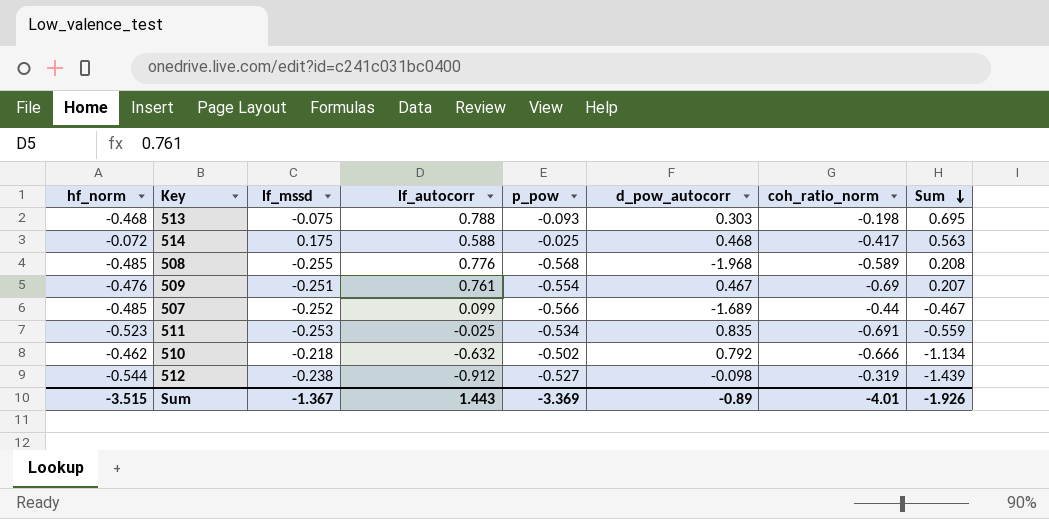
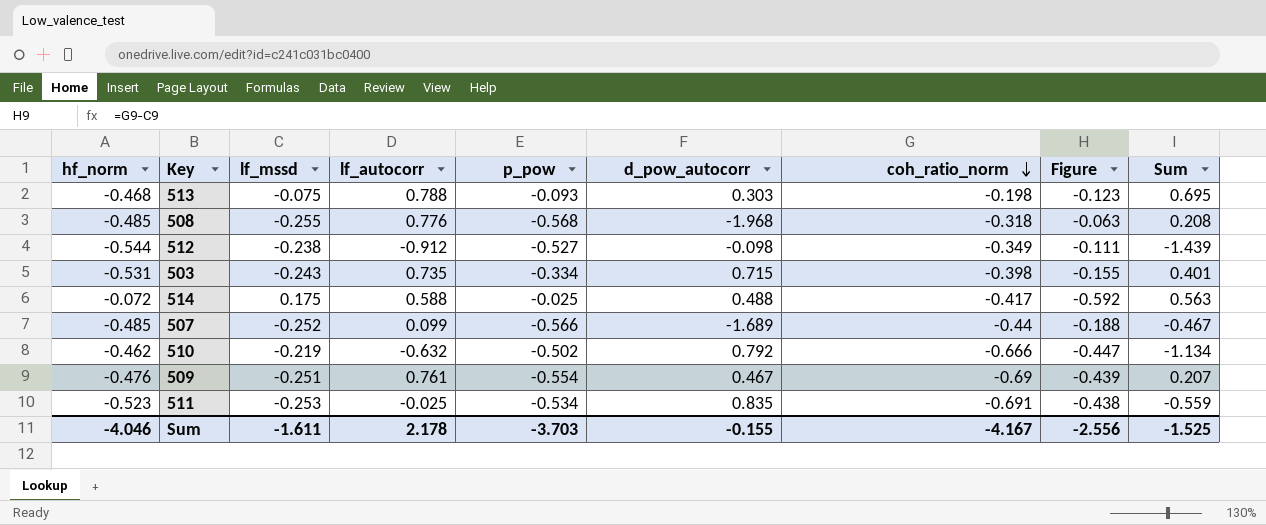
row order: Sum descending -> coh_ratio_norm descending
column Figure | formula: none -> [coh_ratio_norm] - [lf_mssd]
508 | coh_ratio_norm: -0.589 -> -0.318
512 | coh_ratio_norm: -0.319 -> -0.349
row 503: none -> -0.531 | -0.243 | 0.735 | -0.334 | 0.715 | -0.398 | -0.155 | 0.401
514 | d_pow_autocorr: 0.468 -> 0.488
510 | lf_mssd: -0.218 -> -0.219
Sum | hf_norm: -3.515 -> -4.046
Sum | lf_mssd: -1.367 -> -1.611
Sum | lf_autocorr: 1.443 -> 2.178
Sum | p_pow: -3.369 -> -3.703
Sum | d_pow_autocorr: -0.89 -> -0.155
Sum | coh_ratio_norm: -4.01 -> -4.167
Sum | Sum: -1.926 -> -1.525

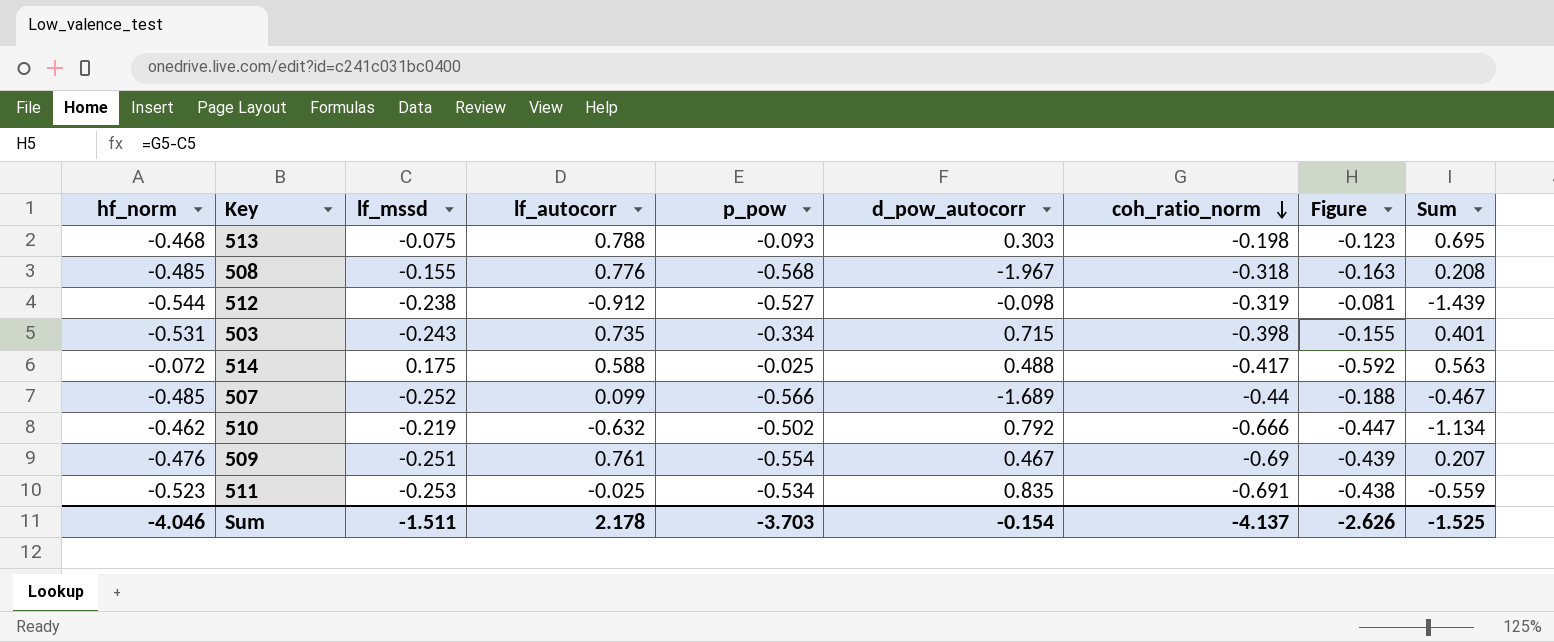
508 | lf_mssd: -0.255 -> -0.155
508 | d_pow_autocorr: -1.968 -> -1.967
508 | Figure: -0.063 -> -0.163
512 | coh_ratio_norm: -0.349 -> -0.319
512 | Figure: -0.111 -> -0.081
Sum | lf_mssd: -1.611 -> -1.511
Sum | d_pow_autocorr: -0.155 -> -0.154
Sum | coh_ratio_norm: -4.167 -> -4.137
Sum | Figure: -2.556 -> -2.626

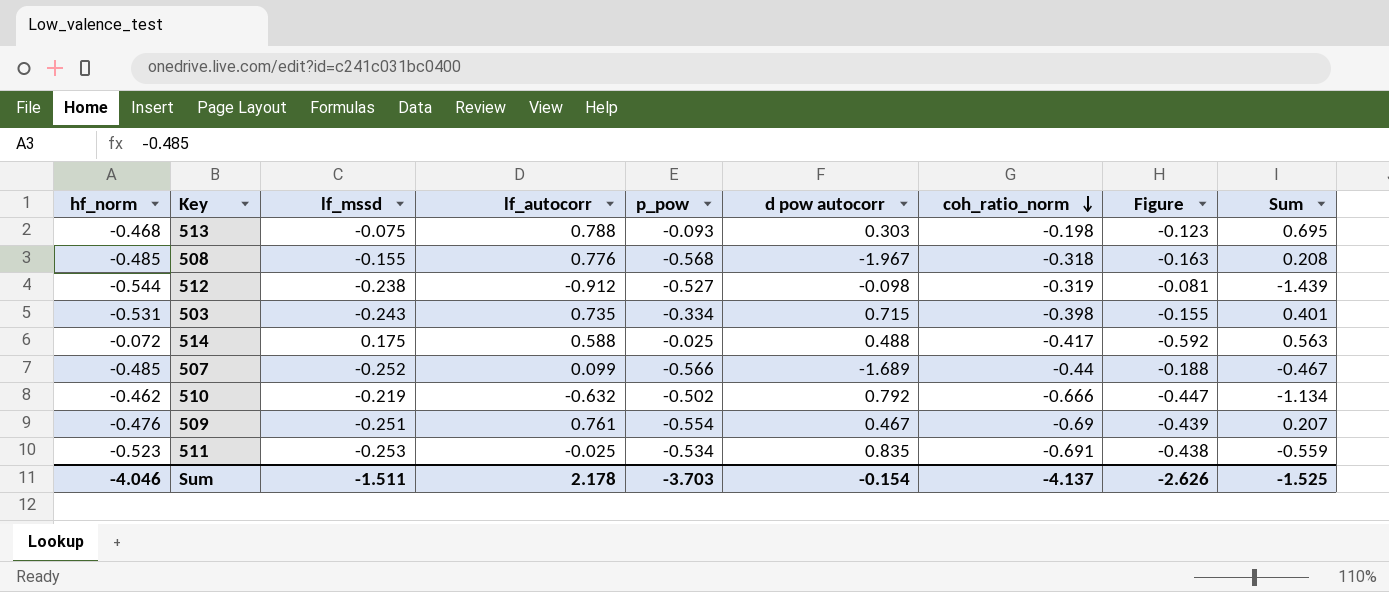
column name: d_pow_autocorr -> d pow autocorr

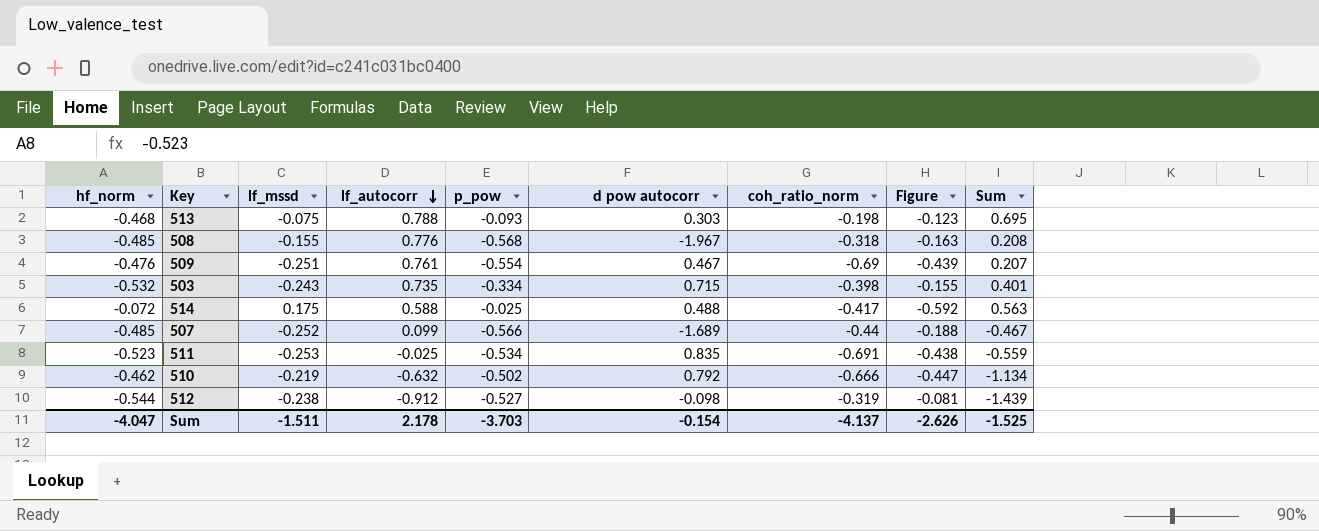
row order: coh_ratio_norm descending -> lf_autocorr descending
503 | hf_norm: -0.531 -> -0.532
Sum | hf_norm: -4.046 -> -4.047

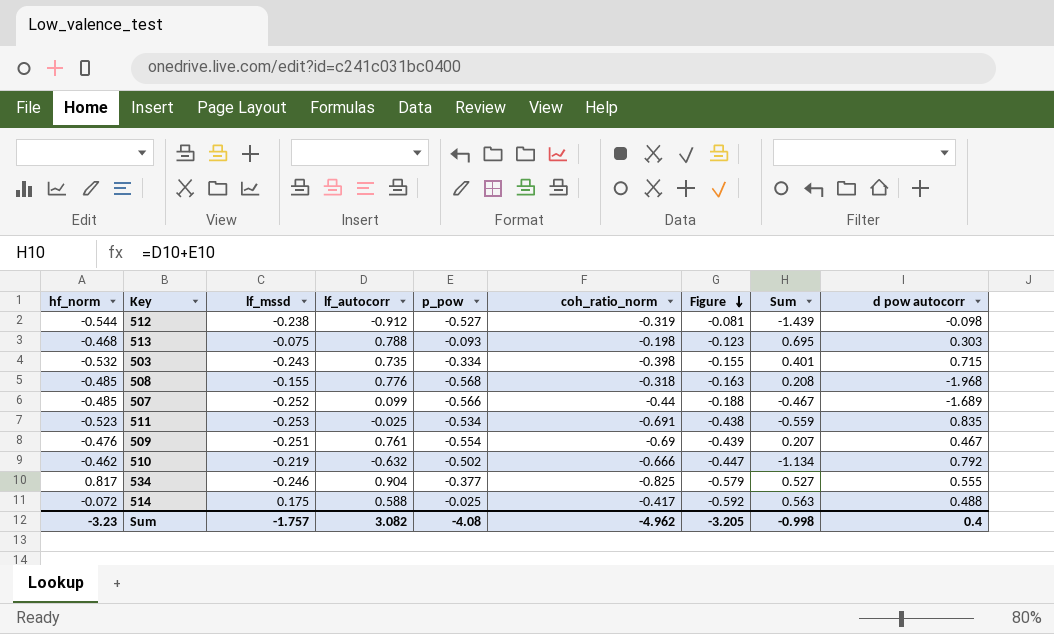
row order: lf_autocorr descending -> Figure descending
column d pow autocorr | position: 6 -> 9
508 | d pow autocorr: -1.967 -> -1.968
row 534: none -> 0.817 | -0.246 | 0.904 | -0.377 | -0.825 | -0.579 | 0.527 | 0.555
Sum | hf_norm: -4.047 -> -3.23
Sum | lf_mssd: -1.511 -> -1.757
Sum | lf_autocorr: 2.178 -> 3.082
Sum | p_pow: -3.703 -> -4.08
Sum | coh_ratio_norm: -4.137 -> -4.962
Sum | Figure: -2.626 -> -3.205
Sum | Sum: -1.525 -> -0.998
Sum | d pow autocorr: -0.154 -> 0.4

